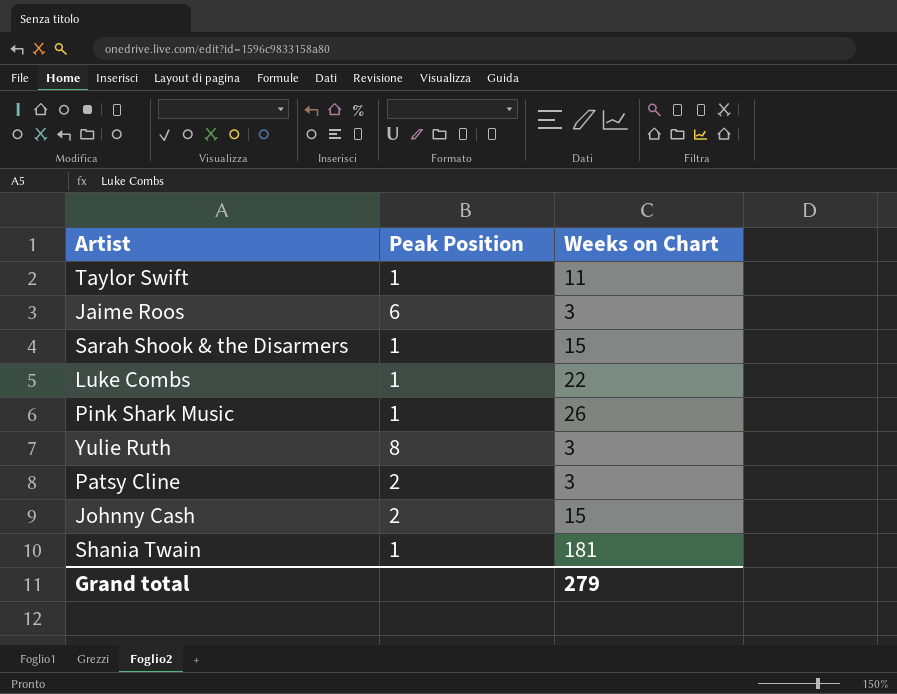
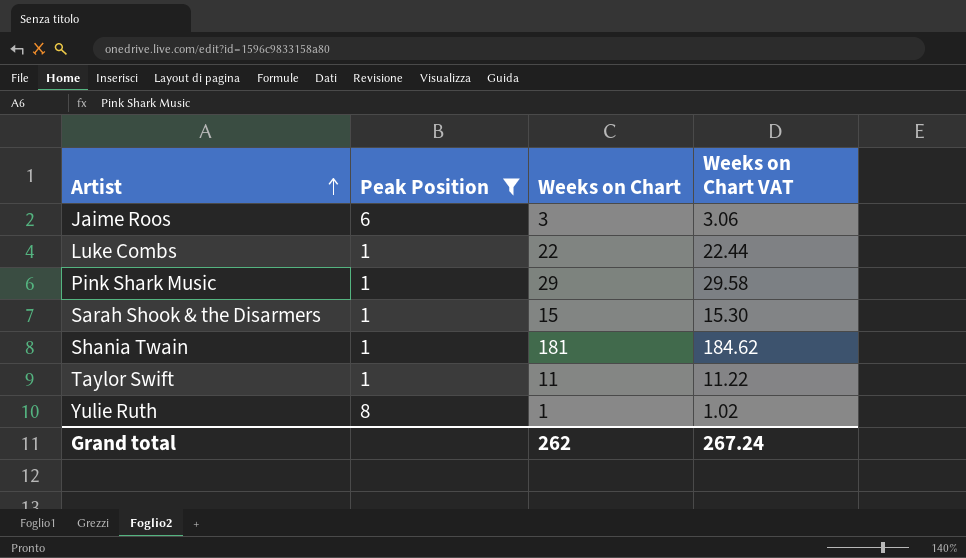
filter: none -> Peak Position != 2
row order: none -> Artist ascending
column Weeks on Chart VAT | formula: none -> [Weeks on Chart] * 1.02
Pink Shark Music | Weeks on Chart: 26 -> 29
Yulie Ruth | Weeks on Chart: 3 -> 1
Grand total | Weeks on Chart: 279 -> 262

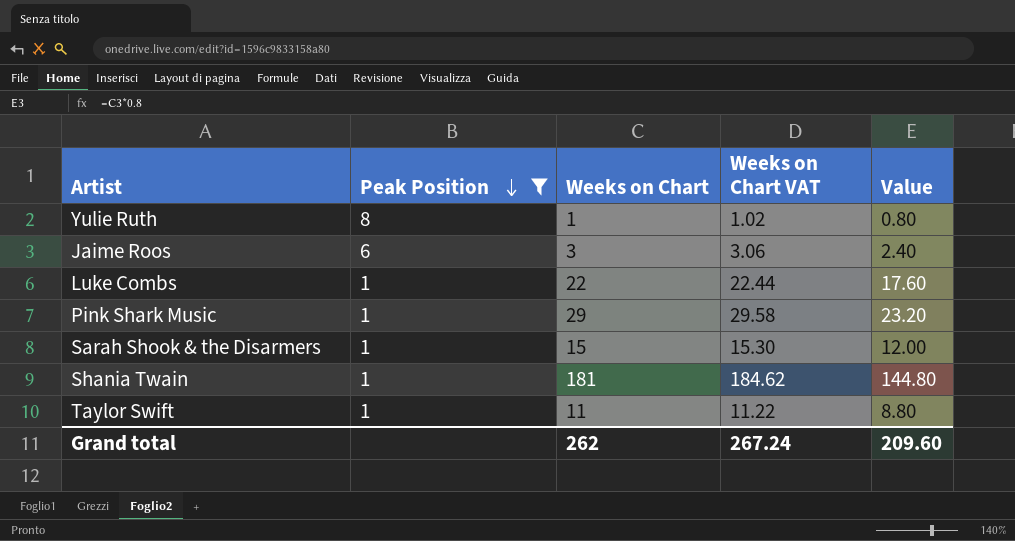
row order: Artist ascending -> Peak Position descending
column Value | formula: none -> [Weeks on Chart] * 0.8

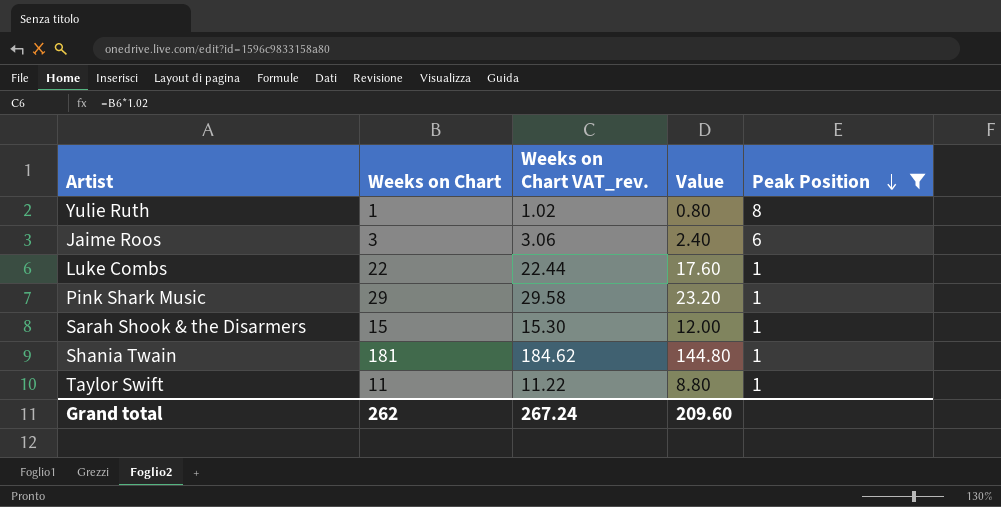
column name: Weeks on Chart VAT -> Weeks on Chart VAT_rev.
column Peak Position | position: 2 -> 5

